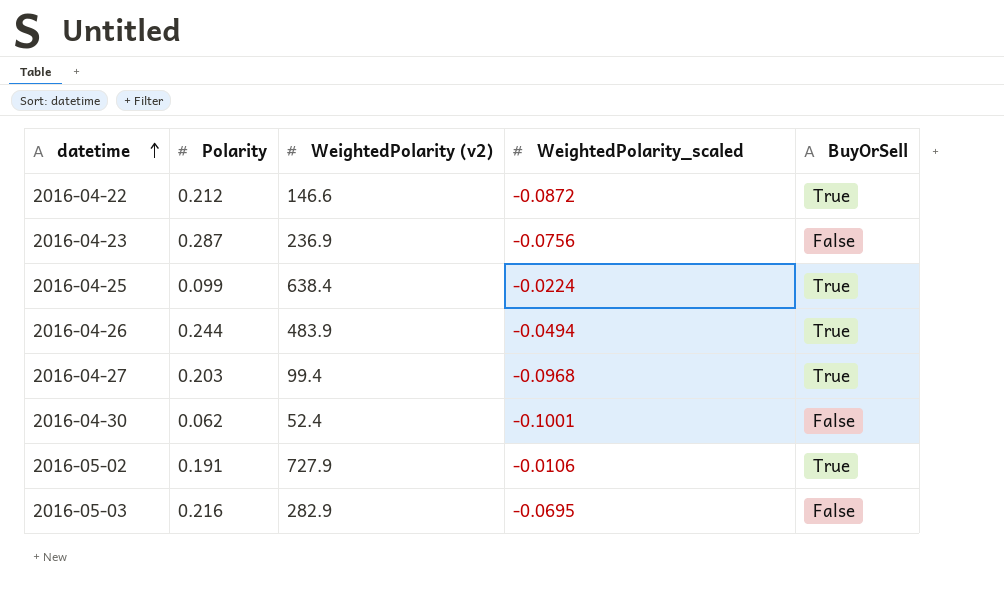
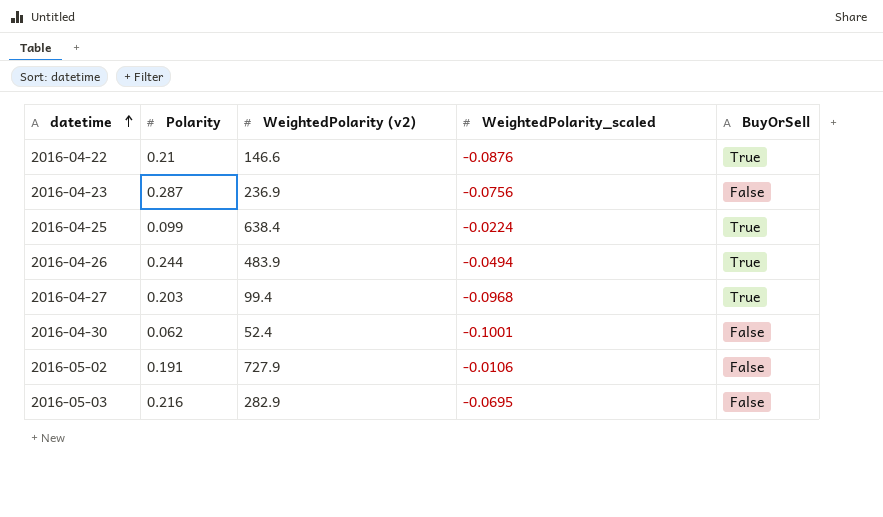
2016-04-22 | Polarity: 0.212 -> 0.21
2016-04-22 | WeightedPolarity_scaled: -0.0872 -> -0.0876
2016-05-02 | BuyOrSell: True -> False

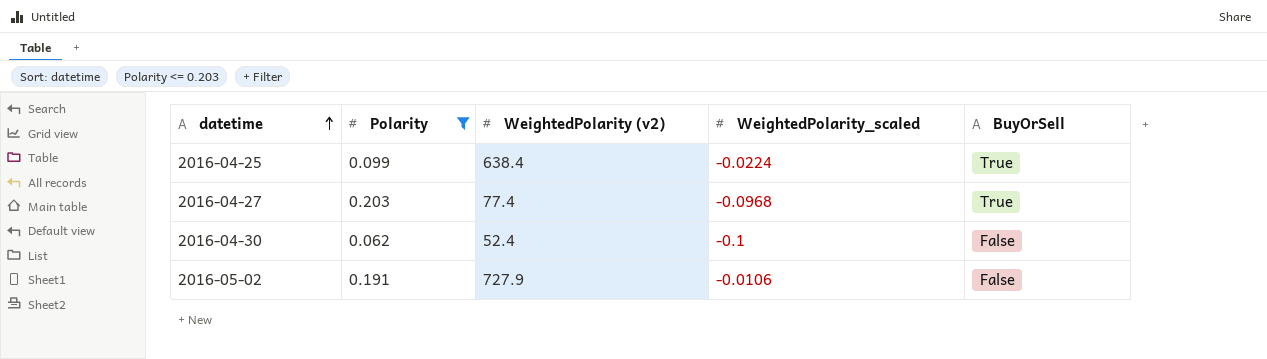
filter: none -> Polarity <= 0.203
2016-04-27 | WeightedPolarity (v2): 99.4 -> 77.4
2016-04-30 | WeightedPolarity_scaled: -0.1001 -> -0.1

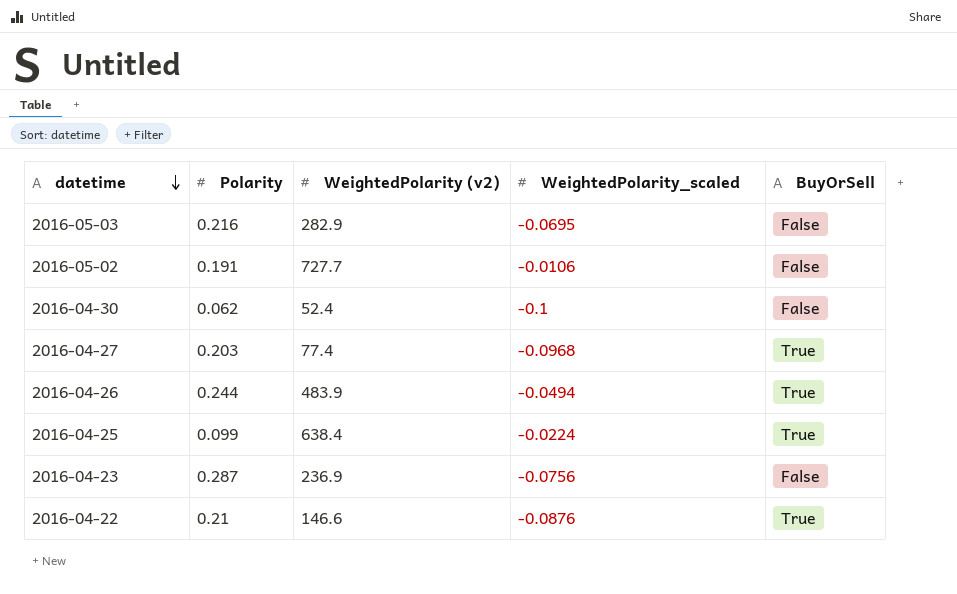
filter: Polarity <= 0.203 -> none
row order: datetime ascending -> datetime descending
2016-05-02 | WeightedPolarity (v2): 727.9 -> 727.7

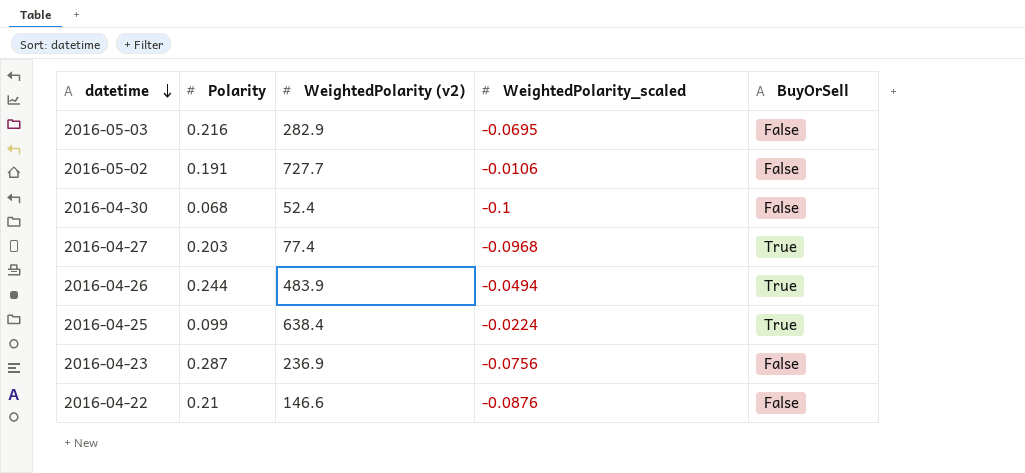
2016-04-30 | Polarity: 0.062 -> 0.068
2016-04-22 | BuyOrSell: True -> False

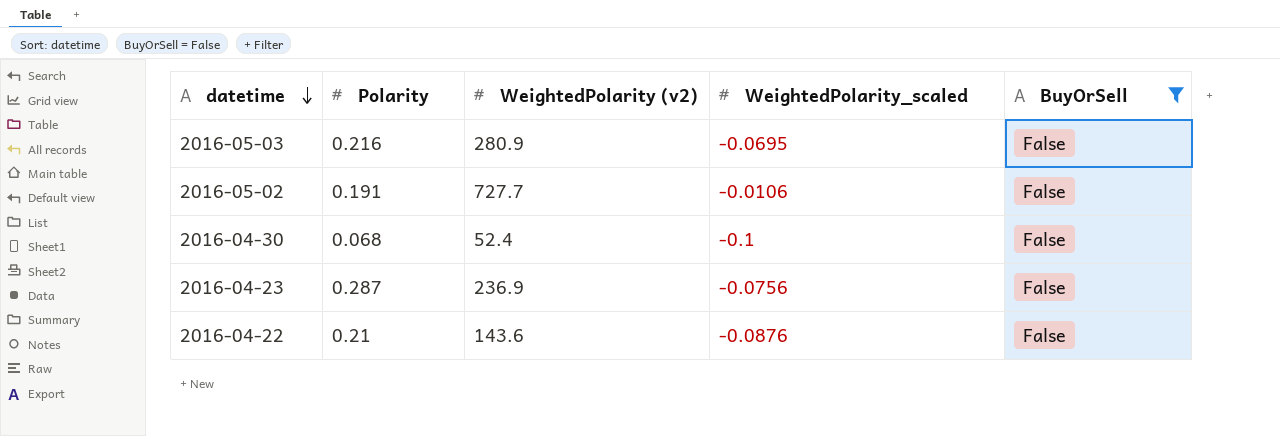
filter: none -> BuyOrSell = False
2016-05-03 | WeightedPolarity (v2): 282.9 -> 280.9
2016-04-22 | WeightedPolarity (v2): 146.6 -> 143.6

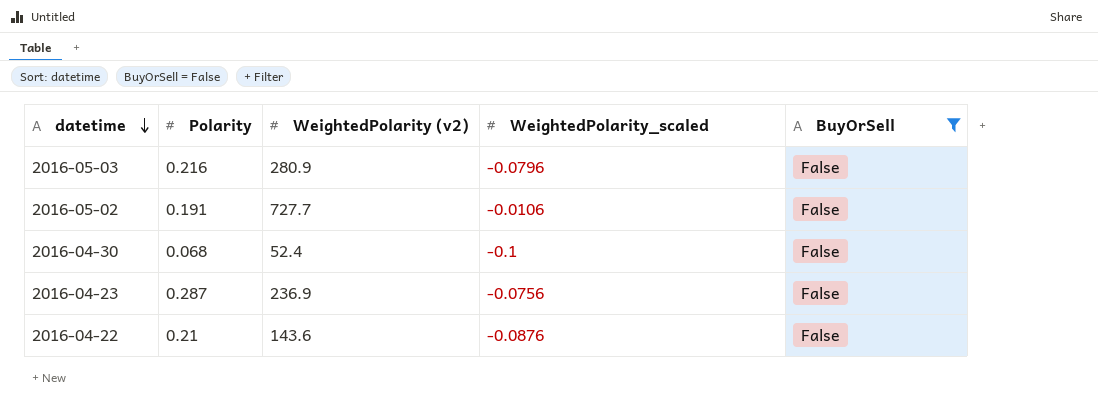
2016-05-03 | WeightedPolarity_scaled: -0.0695 -> -0.0796

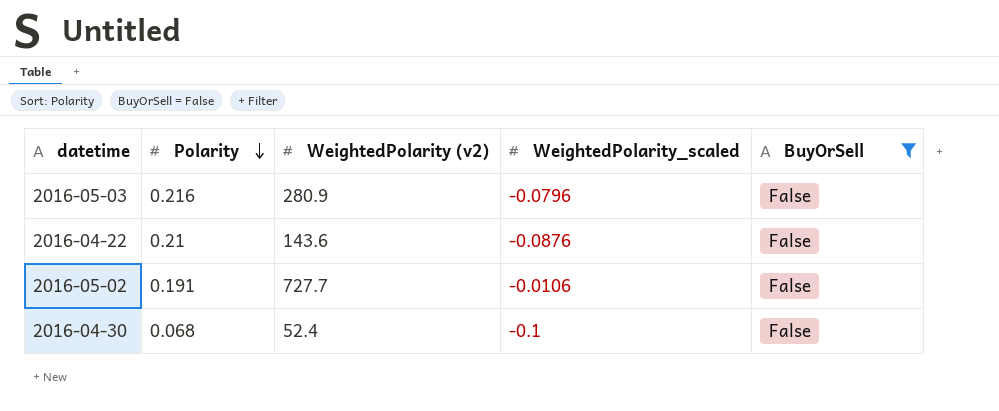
row order: datetime descending -> Polarity descending
row 2016-04-23: 0.287 | 236.9 | -0.0756 | False -> none

